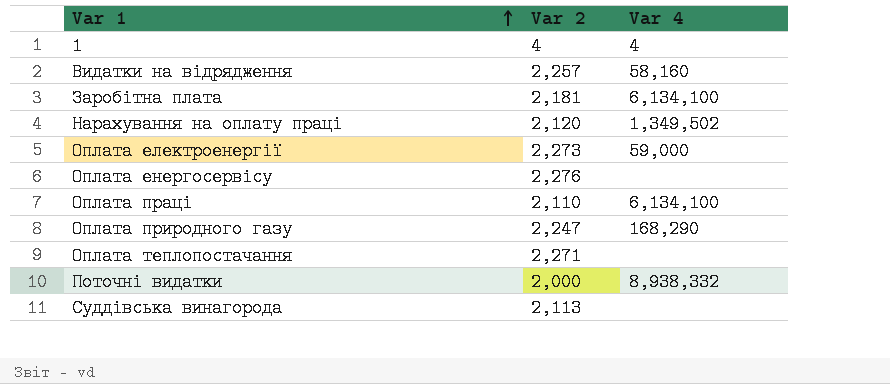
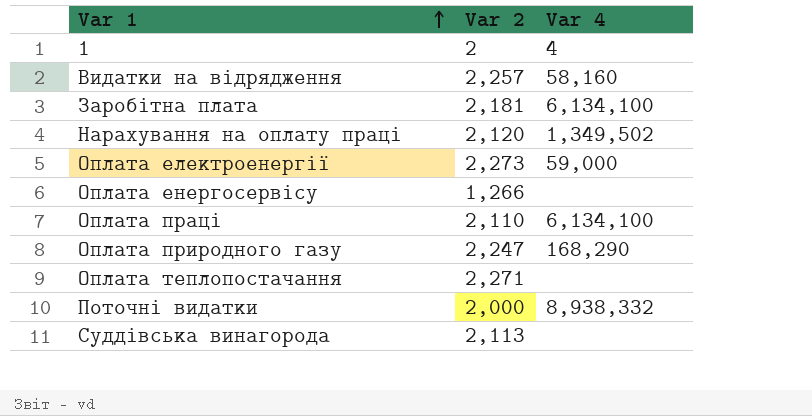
1 | Var 2: 4 -> 2
Оплата енергосервісу | Var 2: 2,276 -> 1,266

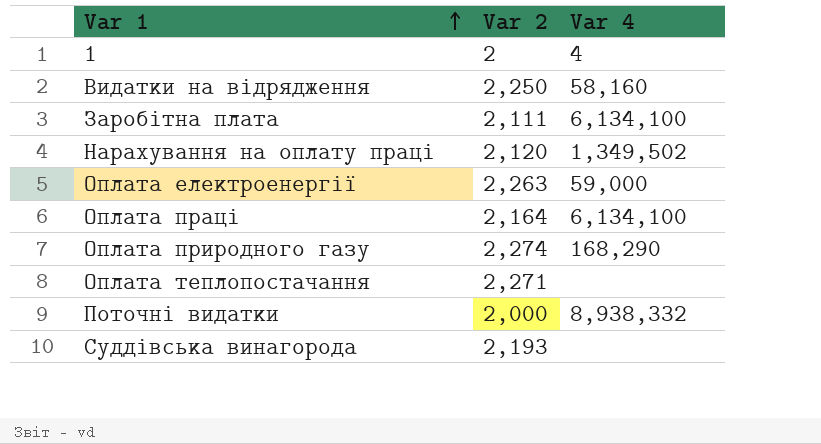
row Оплата енергосервісу: 1,266 | none -> none
Видатки на відрядження | Var 2: 2,257 -> 2,250
Заробітна плата | Var 2: 2,181 -> 2,111
Оплата електроенергії | Var 2: 2,273 -> 2,263
Оплата праці | Var 2: 2,110 -> 2,164
Оплата природного газу | Var 2: 2,247 -> 2,274
Суддівська винагорода | Var 2: 2,113 -> 2,193

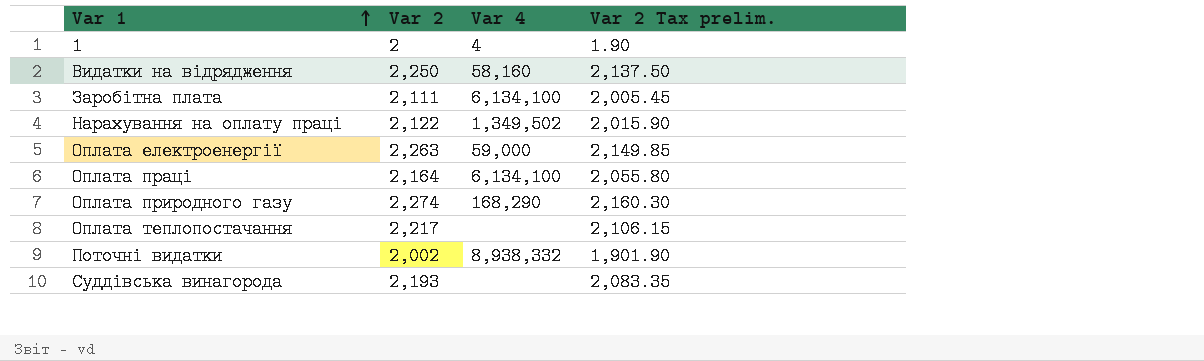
column Var 2 Tax prelim. | formula: none -> [Var 2] * 0.95
Нарахування на оплату праці | Var 2: 2,120 -> 2,122
Оплата теплопостачання | Var 2: 2,271 -> 2,217
Поточні видатки | Var 2: 2,000 -> 2,002

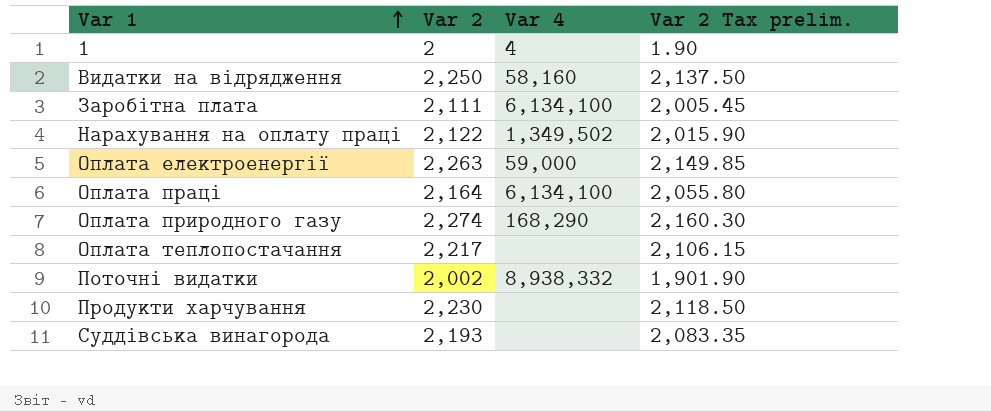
row Продукти харчування: none -> 2,230 | none | 2,118.50

